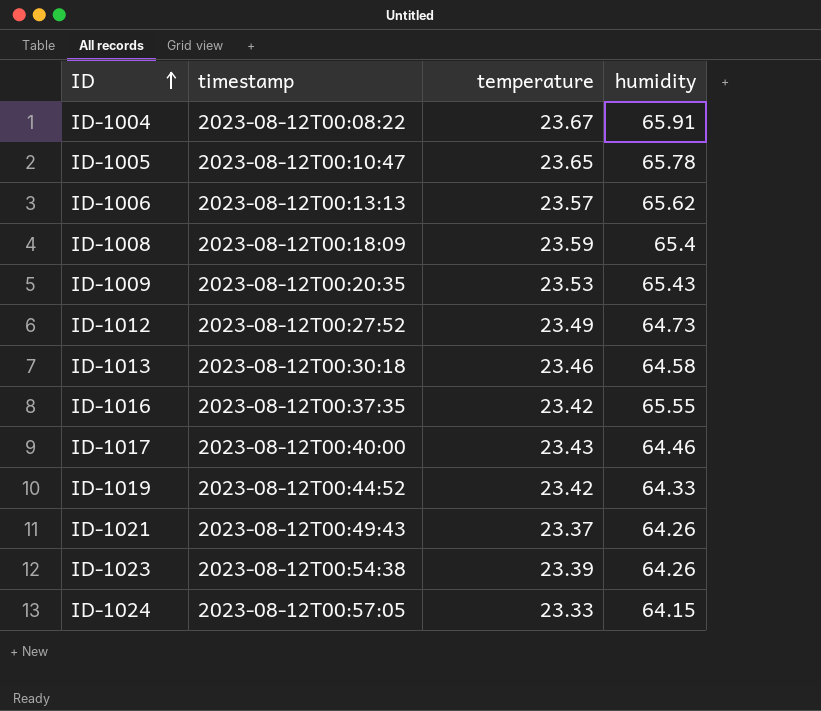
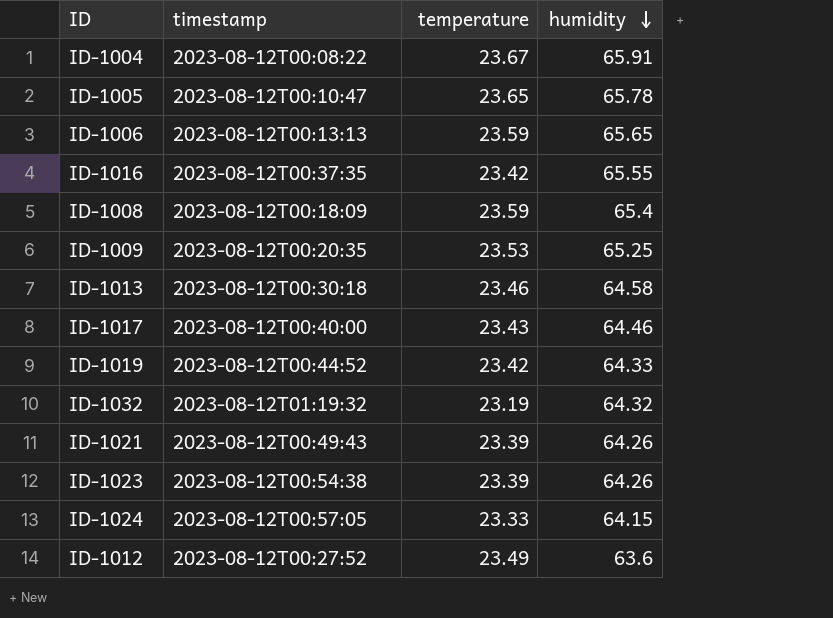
row order: ID ascending -> humidity descending
ID-1006 | temperature: 23.57 -> 23.59
ID-1006 | humidity: 65.62 -> 65.65
ID-1009 | humidity: 65.43 -> 65.25
row ID-1032: none -> 2023-08-12T01:19:32 | 23.19 | 64.32
ID-1021 | temperature: 23.37 -> 23.39
ID-1012 | humidity: 64.73 -> 63.6

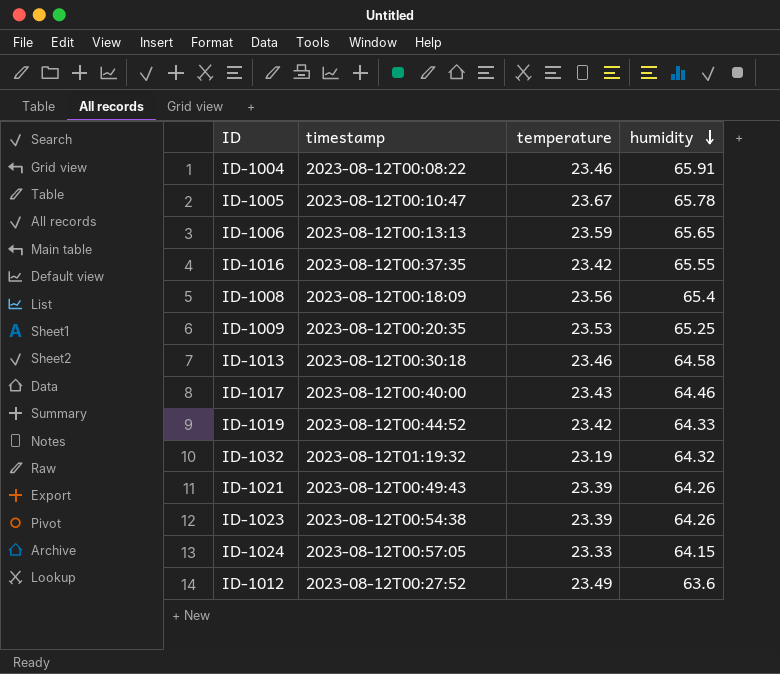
ID-1004 | temperature: 23.67 -> 23.46
ID-1005 | temperature: 23.65 -> 23.67
ID-1008 | temperature: 23.59 -> 23.56

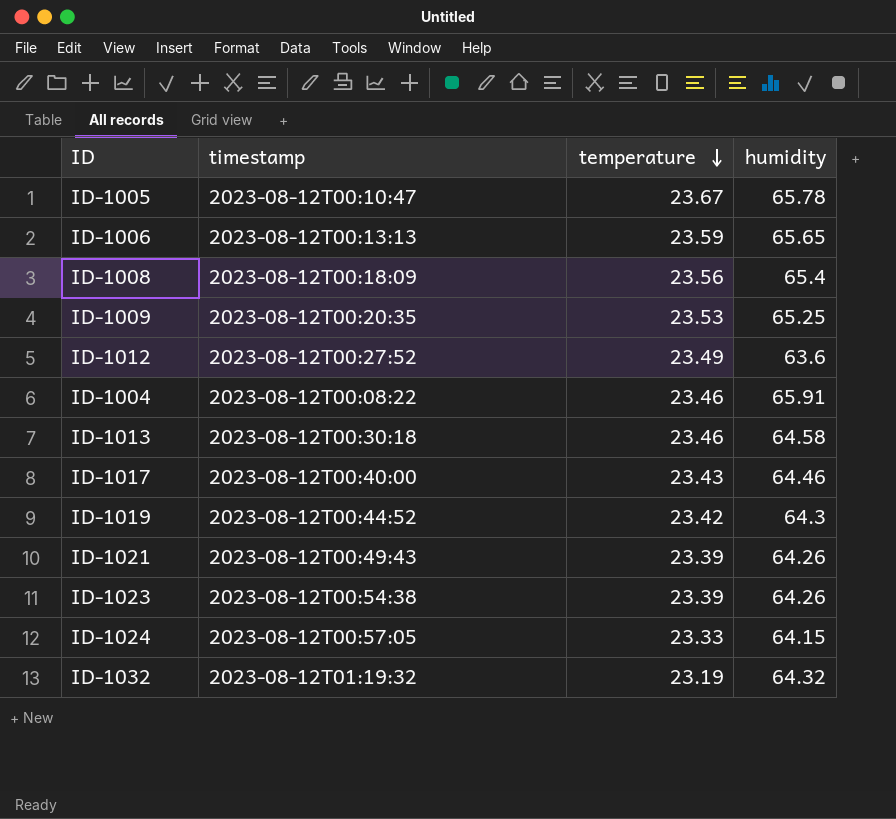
row order: humidity descending -> temperature descending
row ID-1016: 2023-08-12T00:37:35 | 23.42 | 65.55 -> none
ID-1019 | humidity: 64.33 -> 64.3

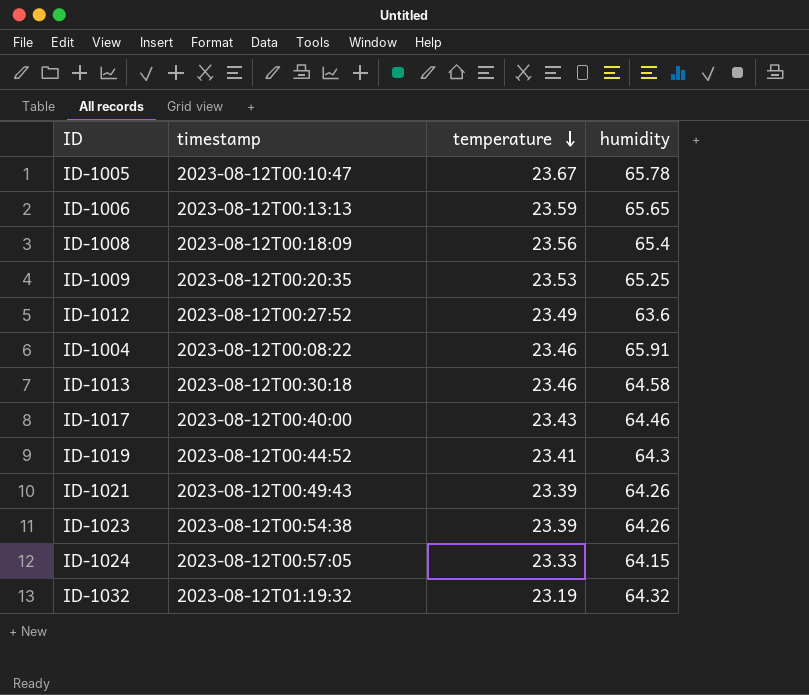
ID-1019 | temperature: 23.42 -> 23.41

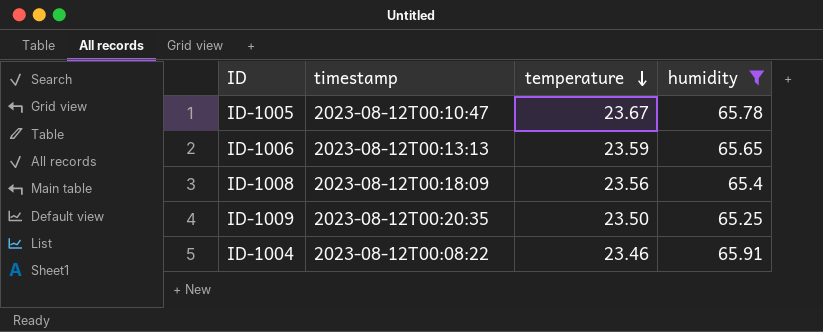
filter: none -> humidity >= 65.25
ID-1009 | temperature: 23.53 -> 23.50

